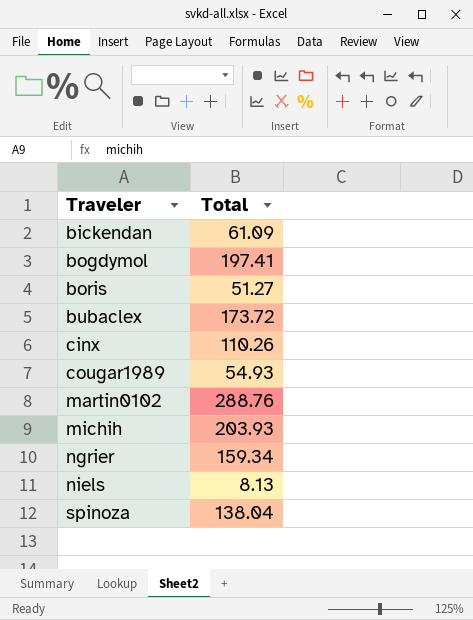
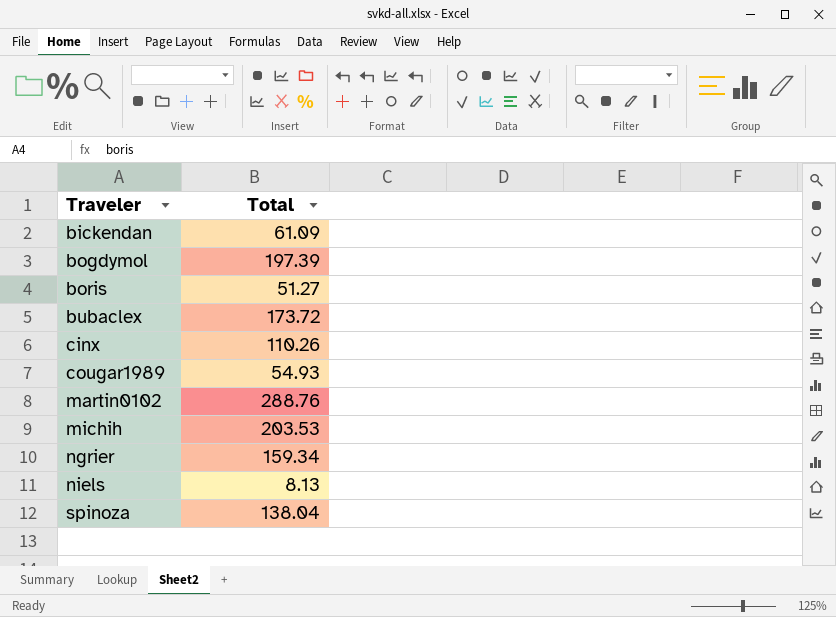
bogdymol | Total: 197.41 -> 197.39
michih | Total: 203.93 -> 203.53

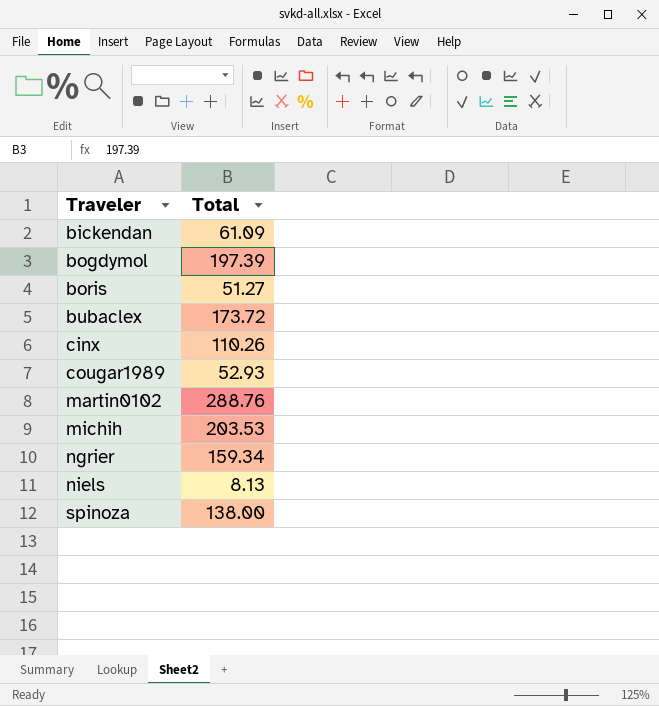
cougar1989 | Total: 54.93 -> 52.93
spinoza | Total: 138.04 -> 138.00

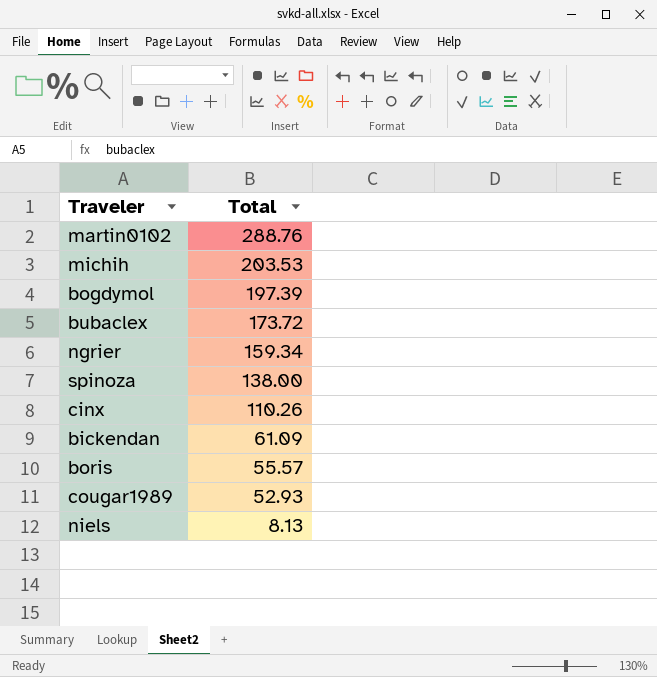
row order: Traveler ascending -> Total descending
boris | Total: 51.27 -> 55.57

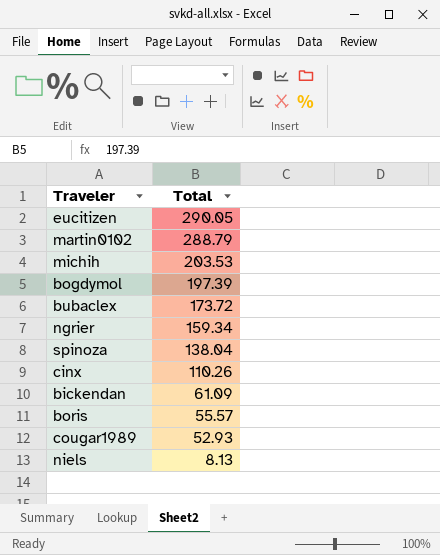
row eucitizen: none -> 290.05
martin0102 | Total: 288.76 -> 288.79
spinoza | Total: 138.00 -> 138.04

